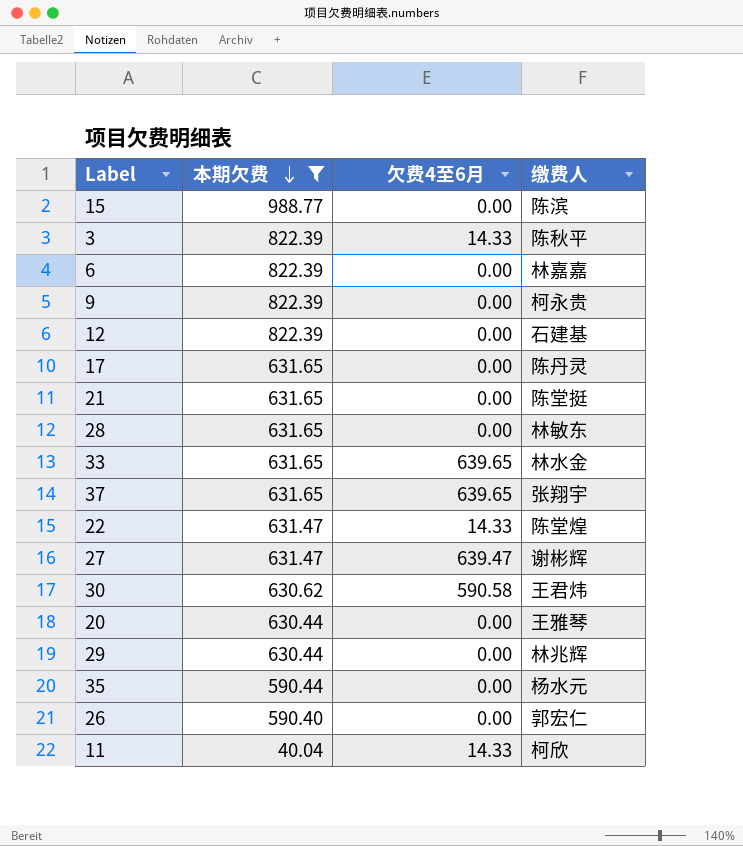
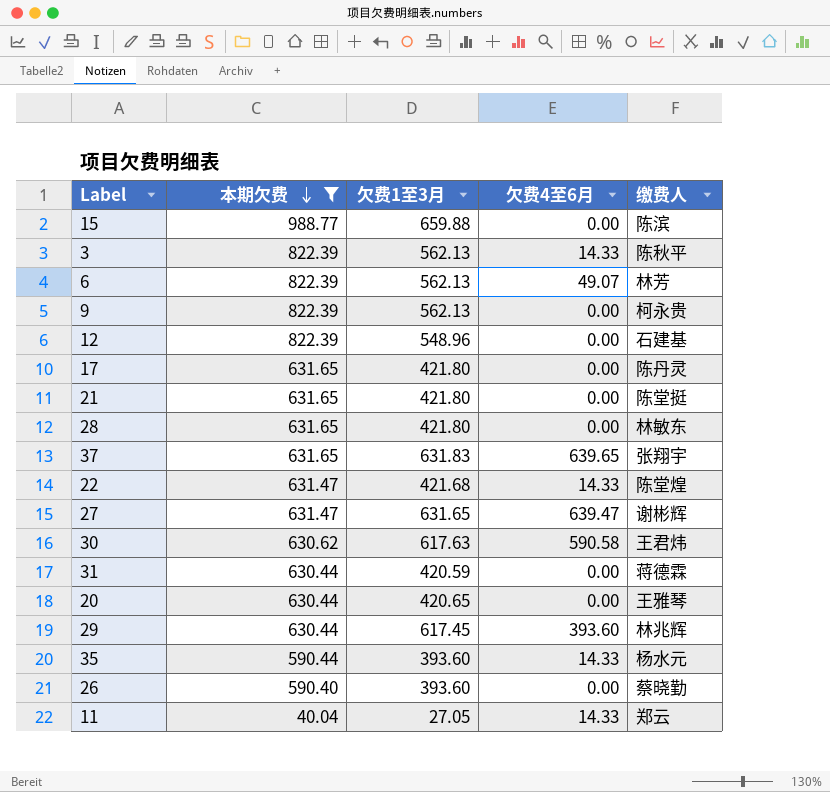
column 欠费1至3月 | position: none -> 3
row 33: 631.65 | 639.65 | 林水金 -> none
6 | 欠费4至6月: 0.00 -> 49.07
6 | 缴费人: 林嘉嘉 -> 林芳
row 31: none -> 630.44 | 420.59 | 0.00 | 蒋德霖
29 | 欠费4至6月: 0.00 -> 393.60
35 | 欠费4至6月: 0.00 -> 14.33
26 | 缴费人: 郭宏仁 -> 蔡晓勤
11 | 缴费人: 柯欣 -> 郑云

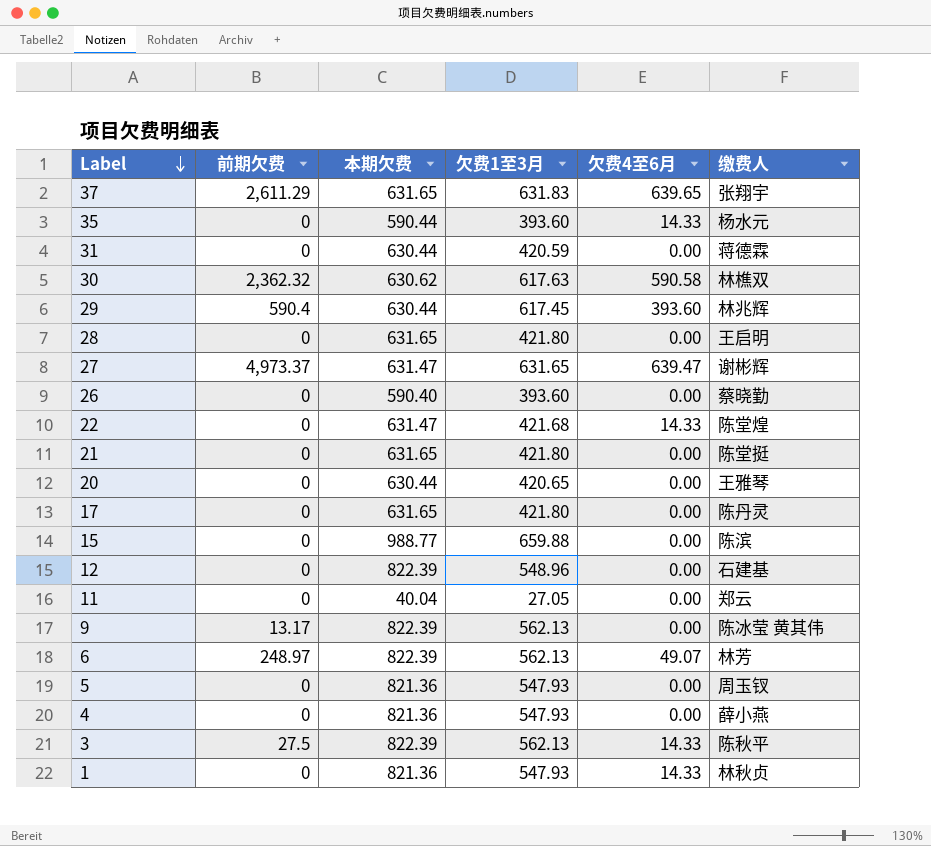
filter: 本期欠费 != 821.36 -> none
row order: 本期欠费 descending -> Label descending
column 前期欠费 | position: none -> 2
30 | 缴费人: 王君炜 -> 林樵双
28 | 缴费人: 林敏东 -> 王启明
11 | 欠费4至6月: 14.33 -> 0.00
9 | 缴费人: 柯永贵 -> 陈冰莹 黄其伟

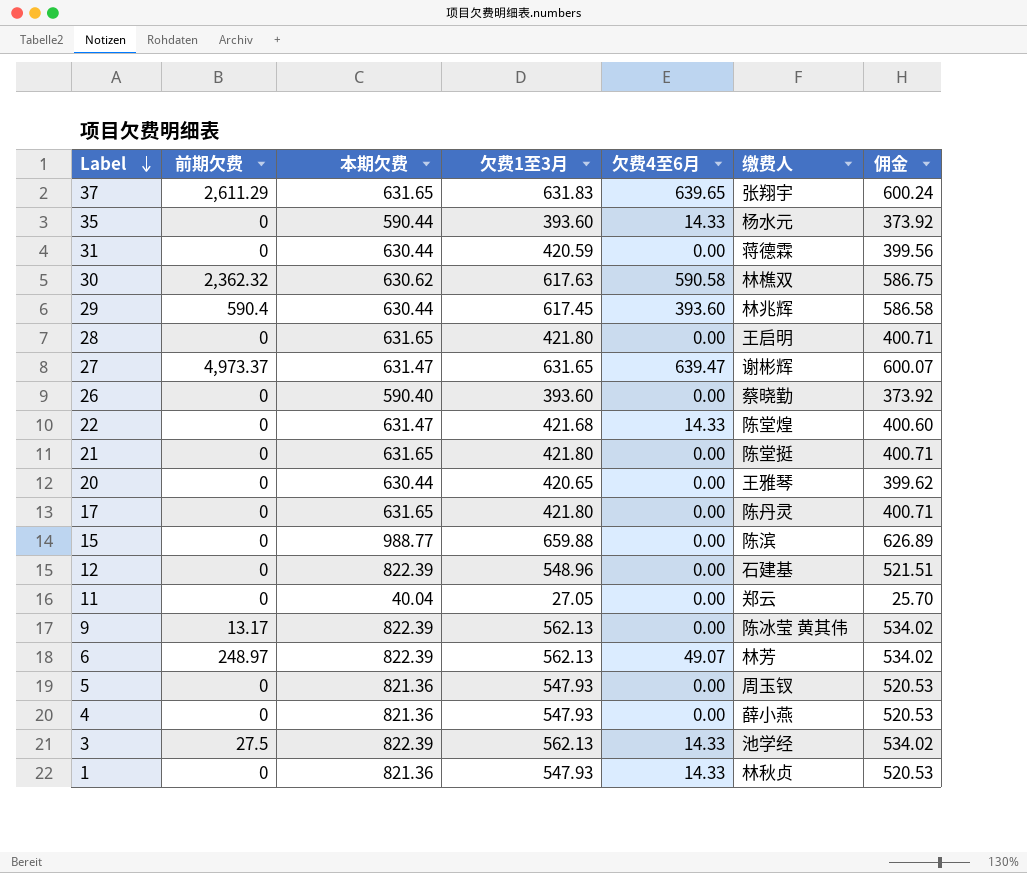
column 佣金 | formula: none -> [欠费1至3月] * 0.95
3 | 缴费人: 陈秋平 -> 池学经

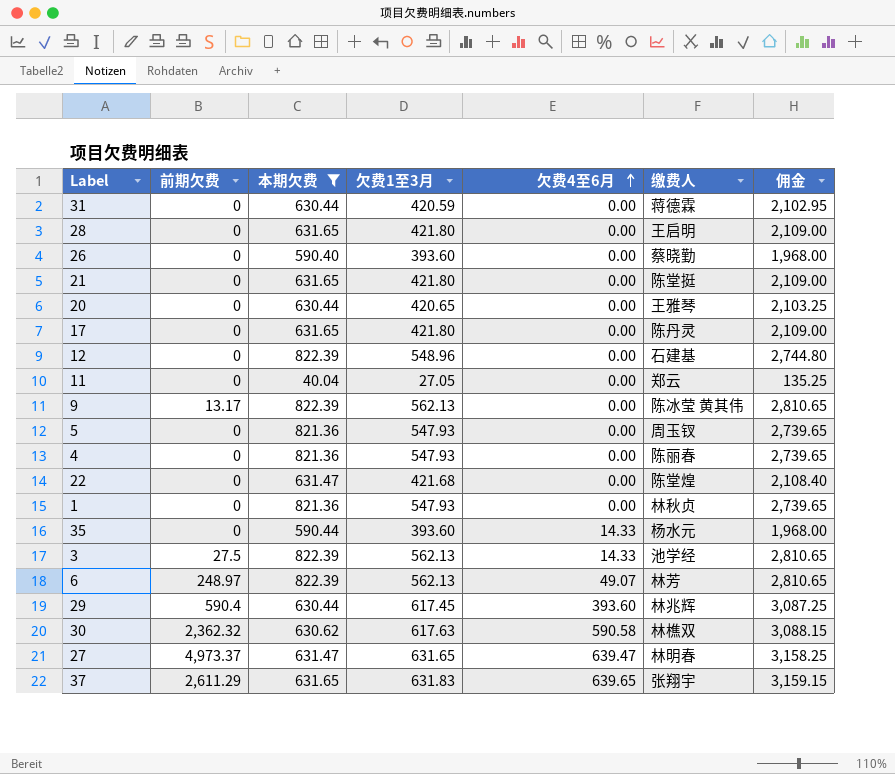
filter: none -> 本期欠费 != 988.77
row order: Label descending -> 欠费4至6月 ascending
column 佣金 | formula: [欠费1至3月] * 0.95 -> [欠费1至3月] * 5
4 | 缴费人: 薛小燕 -> 陈丽春
22 | 欠费4至6月: 14.33 -> 0.00
1 | 欠费4至6月: 14.33 -> 0.00
27 | 缴费人: 谢彬辉 -> 林明春

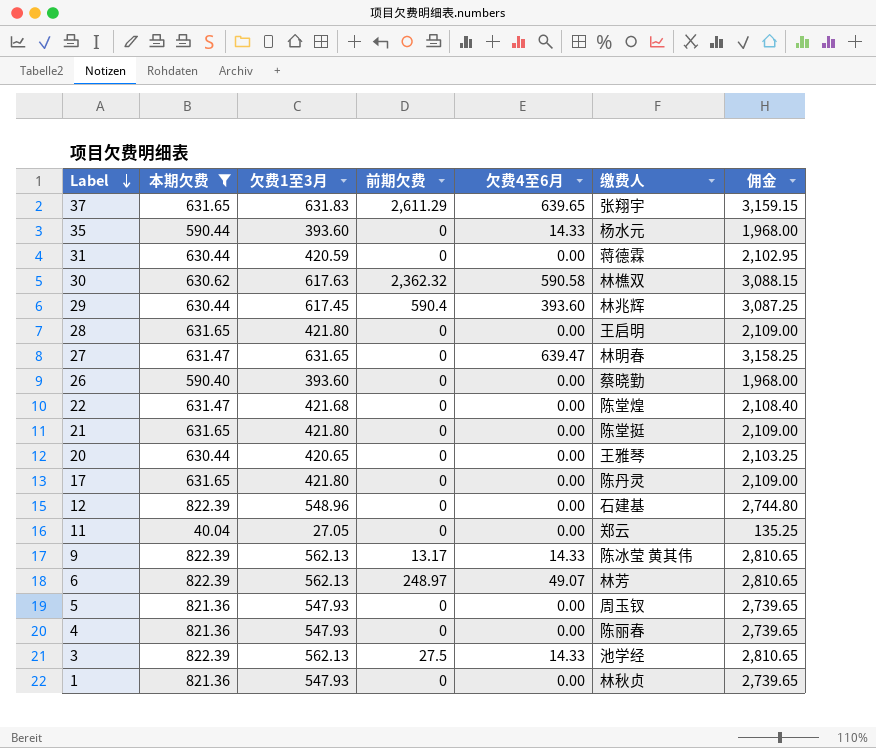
row order: 欠费4至6月 ascending -> Label descending
column 前期欠费 | position: 2 -> 4
27 | 前期欠费: 4,973.37 -> 0
9 | 欠费4至6月: 0.00 -> 14.33

